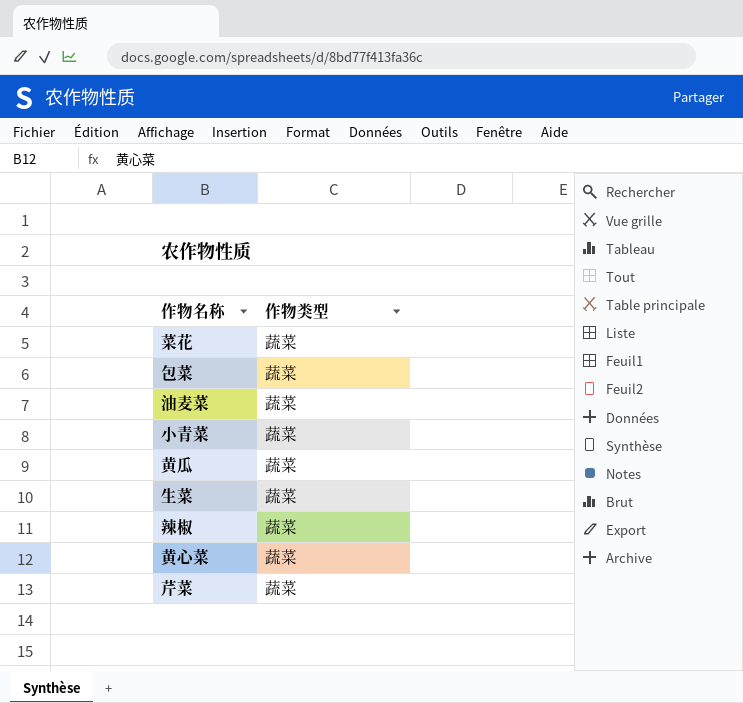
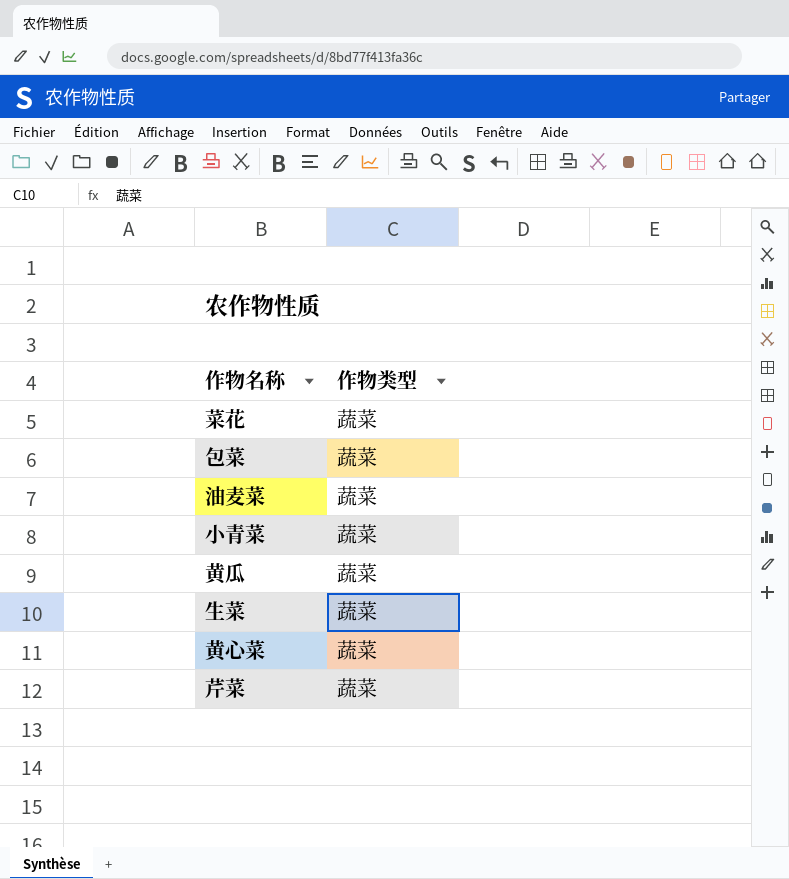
row 辣椒: 蔬菜 -> none

